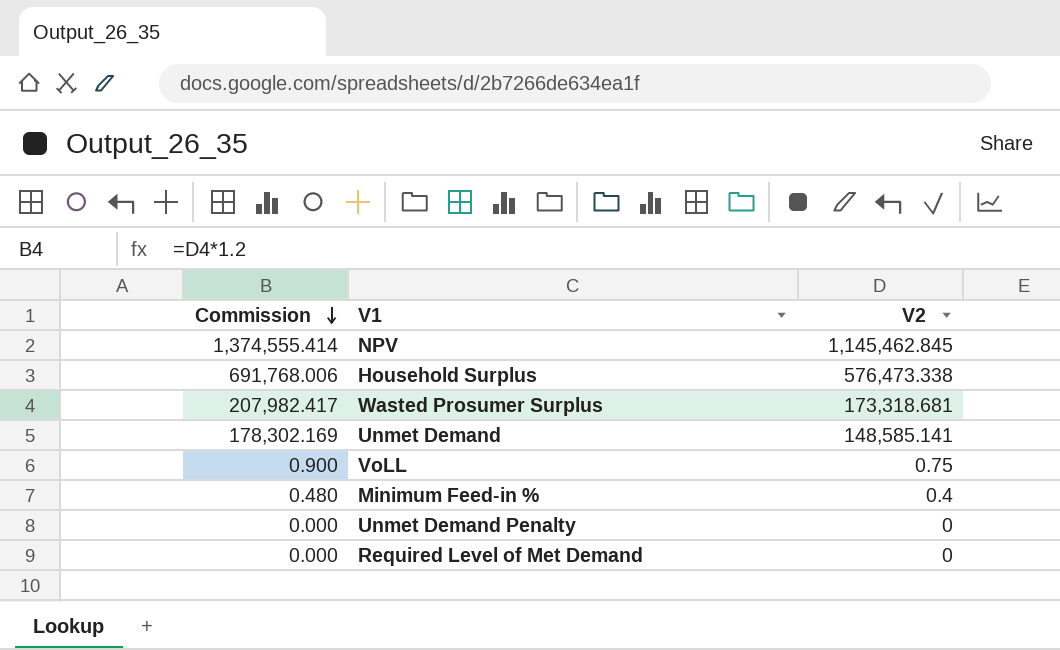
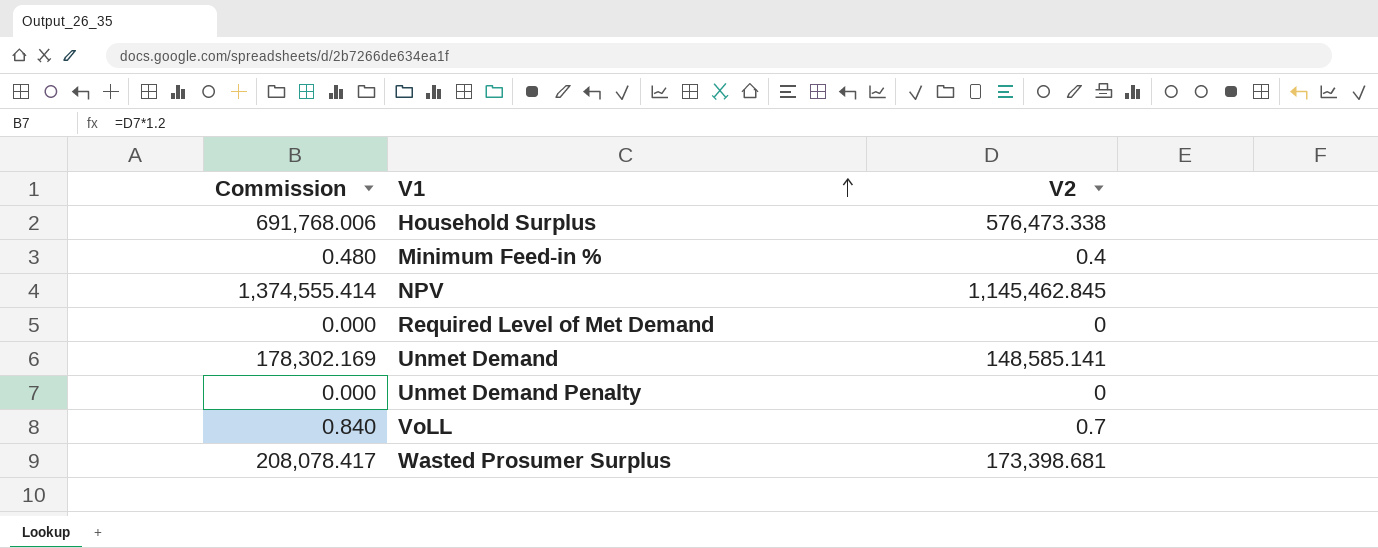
row order: Commission descending -> V1 ascending
VoLL | Commission: 0.900 -> 0.840
VoLL | V2: 0.75 -> 0.7
Wasted Prosumer Surplus | Commission: 207,982.417 -> 208,078.417
Wasted Prosumer Surplus | V2: 173,318.681 -> 173,398.681

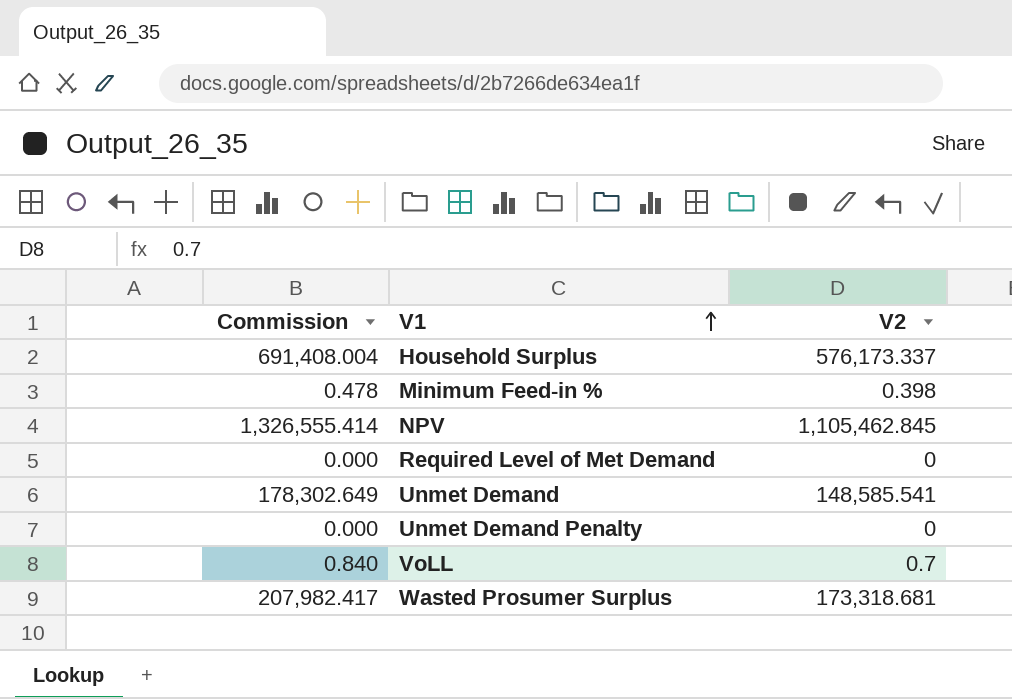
Household Surplus | Commission: 691,768.006 -> 691,408.004
Household Surplus | V2: 576,473.338 -> 576,173.337
Minimum Feed-in % | Commission: 0.480 -> 0.478
Minimum Feed-in % | V2: 0.4 -> 0.398
NPV | Commission: 1,374,555.414 -> 1,326,555.414
NPV | V2: 1,145,462.845 -> 1,105,462.845
Unmet Demand | Commission: 178,302.169 -> 178,302.649
Unmet Demand | V2: 148,585.141 -> 148,585.541
Wasted Prosumer Surplus | Commission: 208,078.417 -> 207,982.417
Wasted Prosumer Surplus | V2: 173,398.681 -> 173,318.681

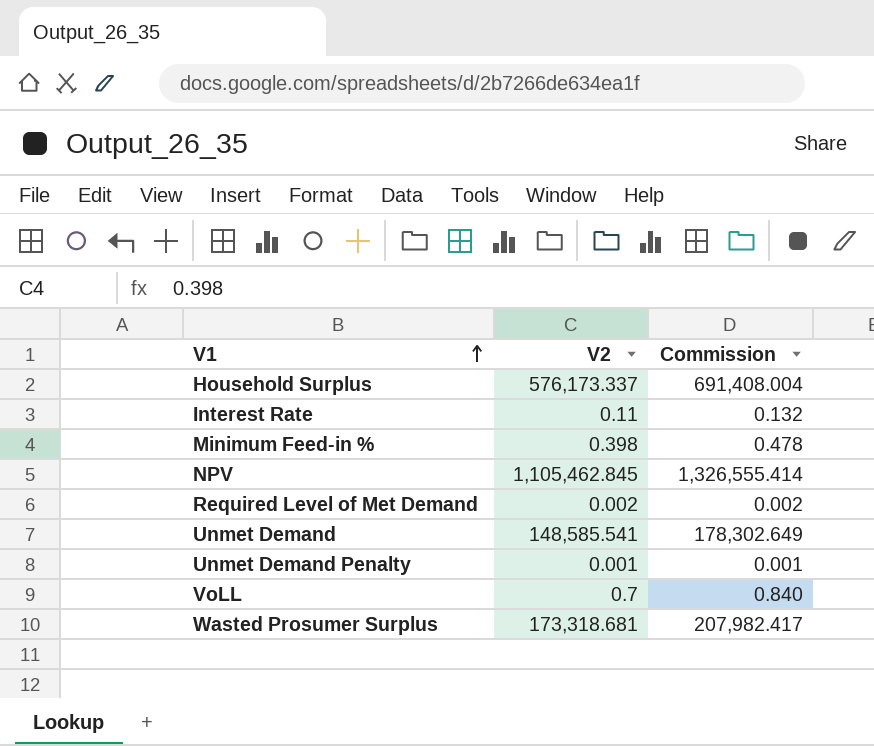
column Commission | position: 1 -> 3
row Interest Rate: none -> 0.11 | 0.132
Required Level of Met Demand | V2: 0 -> 0.002
Required Level of Met Demand | Commission: 0.000 -> 0.002
Unmet Demand Penalty | V2: 0 -> 0.001
Unmet Demand Penalty | Commission: 0.000 -> 0.001

